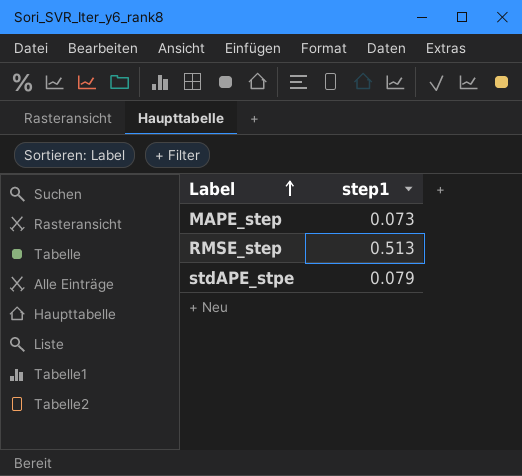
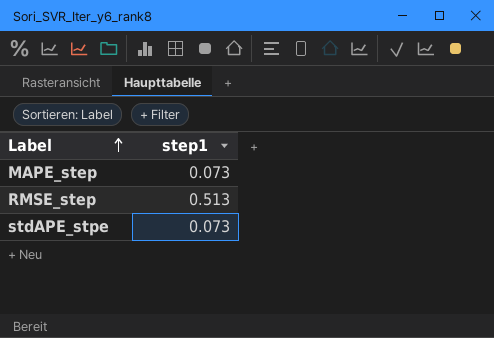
stdAPE_stpe | step1: 0.079 -> 0.073

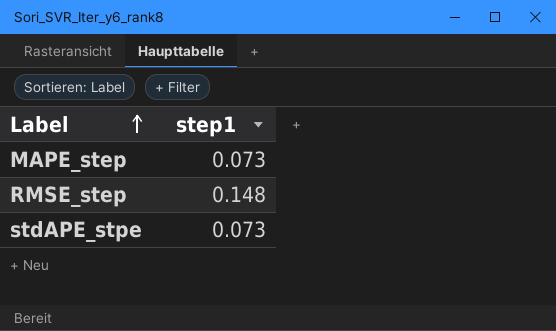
RMSE_step | step1: 0.513 -> 0.148

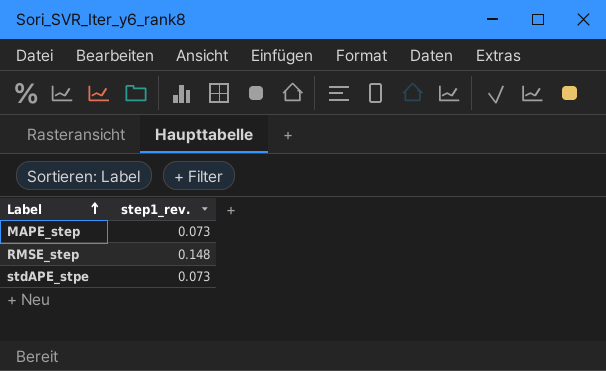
column name: step1 -> step1_rev.

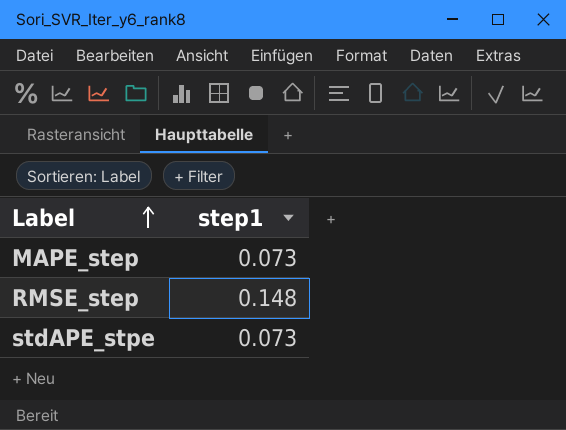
column name: step1_rev. -> step1

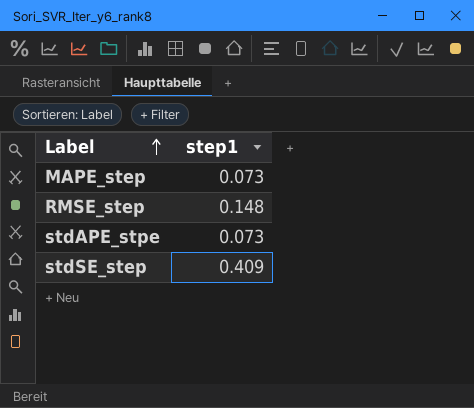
row stdSE_step: none -> 0.409

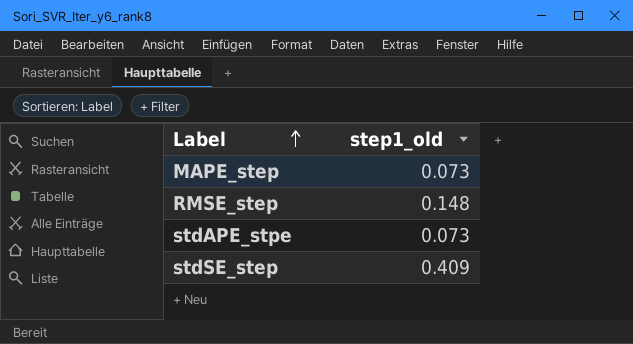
column name: step1 -> step1_old

